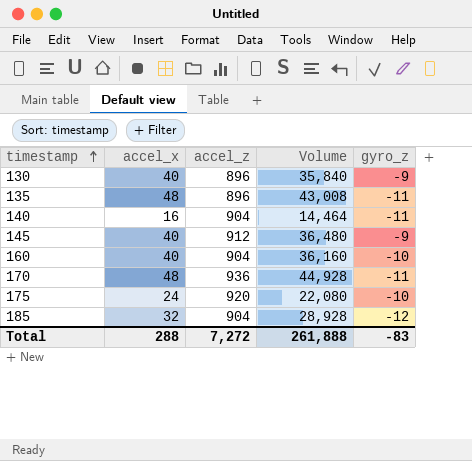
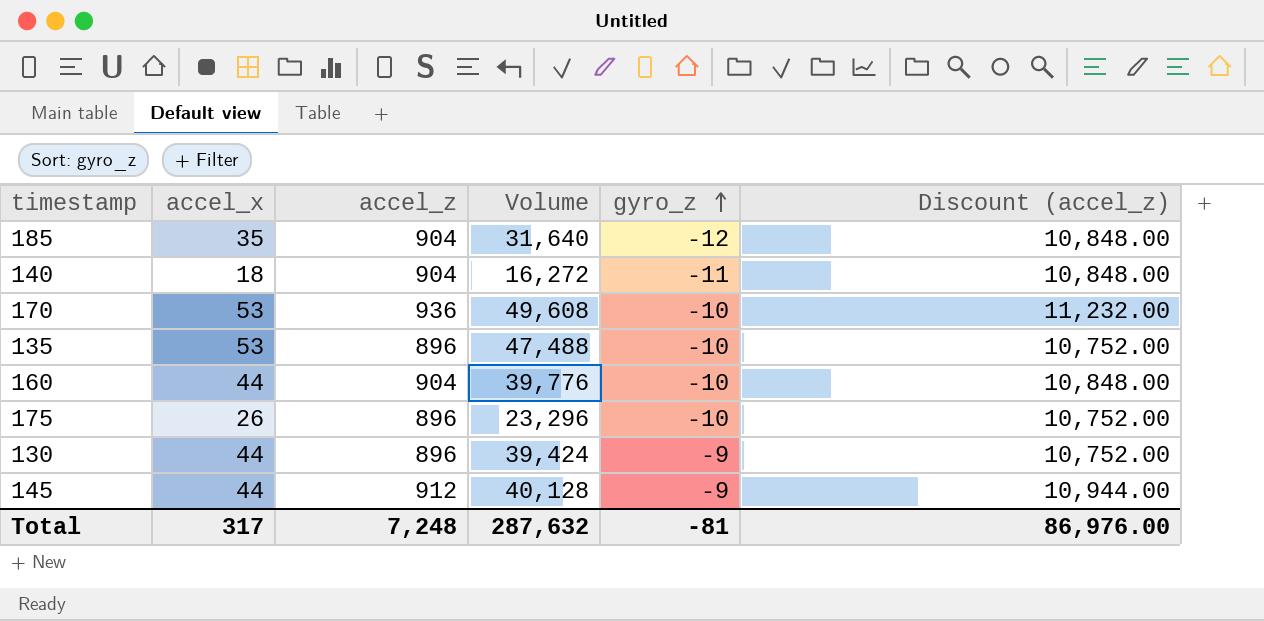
row order: timestamp ascending -> gyro_z ascending
column Discount (accel_z) | formula: none -> [accel_z] * 12
185 | accel_x: 32 -> 35
185 | Volume: 28,928 -> 31,640
140 | accel_x: 16 -> 18
140 | Volume: 14,464 -> 16,272
170 | accel_x: 48 -> 53
170 | Volume: 44,928 -> 49,608
170 | gyro_z: -11 -> -10
135 | accel_x: 48 -> 53
135 | Volume: 43,008 -> 47,488
135 | gyro_z: -11 -> -10
160 | accel_x: 40 -> 44
160 | Volume: 36,160 -> 39,776
175 | accel_x: 24 -> 26
175 | accel_z: 920 -> 896
175 | Volume: 22,080 -> 23,296
130 | accel_x: 40 -> 44
130 | Volume: 35,840 -> 39,424
145 | accel_x: 40 -> 44
145 | Volume: 36,480 -> 40,128
Total | accel_x: 288 -> 317
Total | accel_z: 7,272 -> 7,248
Total | Volume: 261,888 -> 287,632
Total | gyro_z: -83 -> -81

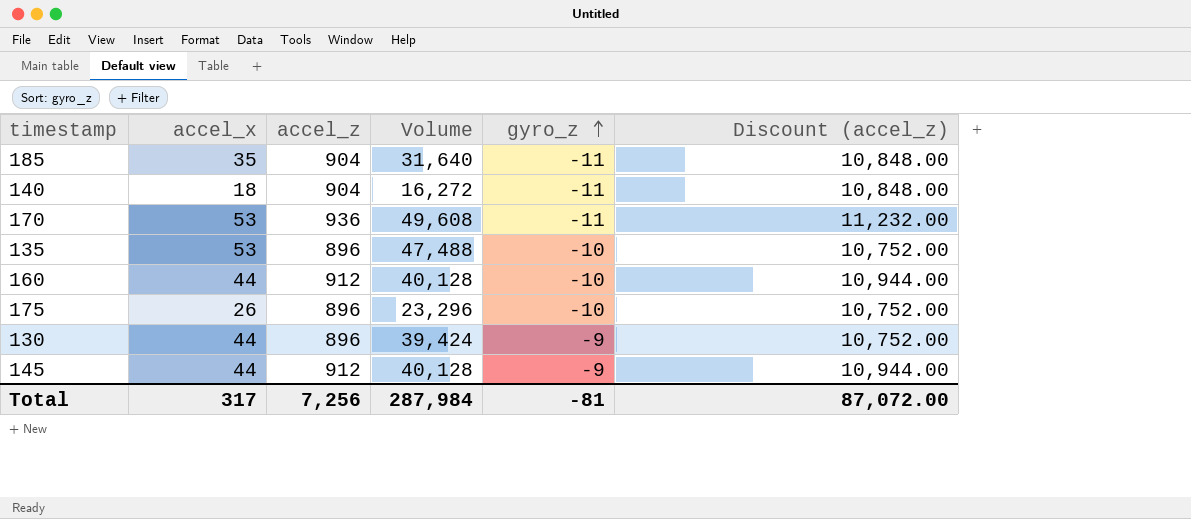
185 | gyro_z: -12 -> -11
170 | gyro_z: -10 -> -11
160 | accel_z: 904 -> 912
160 | Volume: 39,776 -> 40,128
160 | Discount (accel_z): 10,848.00 -> 10,944.00
Total | accel_z: 7,248 -> 7,256
Total | Volume: 287,632 -> 287,984
Total | Discount (accel_z): 86,976.00 -> 87,072.00

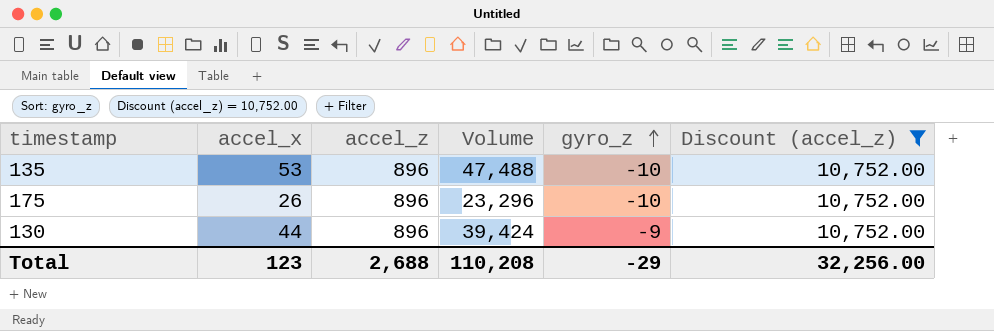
filter: none -> Discount (accel_z) = 10,752.00
Total | accel_x: 317 -> 123
Total | accel_z: 7,256 -> 2,688
Total | Volume: 287,984 -> 110,208
Total | gyro_z: -81 -> -29
Total | Discount (accel_z): 87,072.00 -> 32,256.00

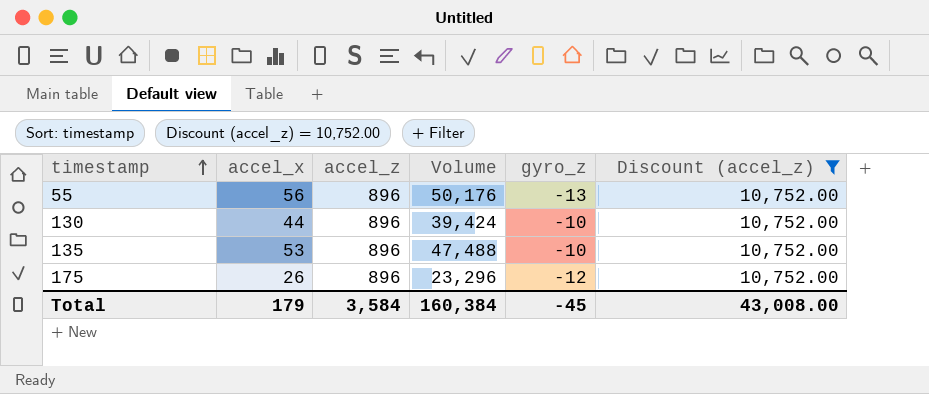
row order: gyro_z ascending -> timestamp ascending
row 55: none -> 56 | 896 | 50,176 | -13 | 10,752.00
130 | gyro_z: -9 -> -10
175 | gyro_z: -10 -> -12
Total | accel_x: 123 -> 179
Total | accel_z: 2,688 -> 3,584
Total | Volume: 110,208 -> 160,384
Total | gyro_z: -29 -> -45
Total | Discount (accel_z): 32,256.00 -> 43,008.00

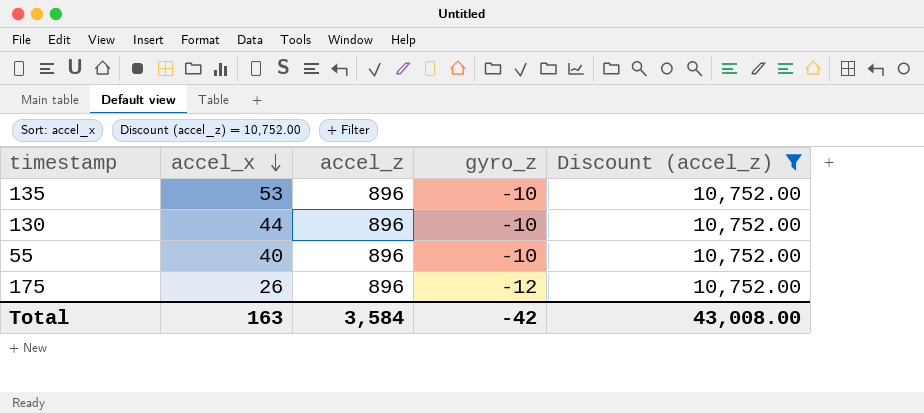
row order: timestamp ascending -> accel_x descending
column Volume | formula: [accel_x] * [accel_z] -> none
55 | accel_x: 56 -> 40
55 | gyro_z: -13 -> -10
Total | accel_x: 179 -> 163
Total | gyro_z: -45 -> -42

